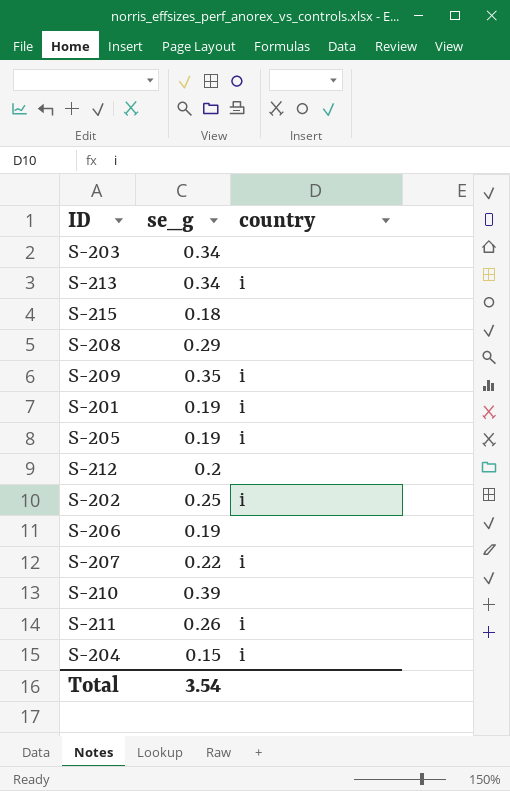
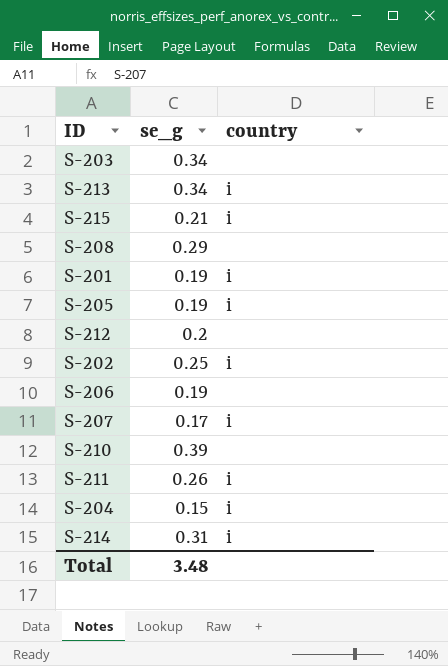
row S-209: 0.35 | i -> none
S-215 | se_g: 0.18 -> 0.21
S-215 | country: none -> i
S-207 | se_g: 0.22 -> 0.17
row S-214: none -> 0.31 | i
Total | se_g: 3.54 -> 3.48

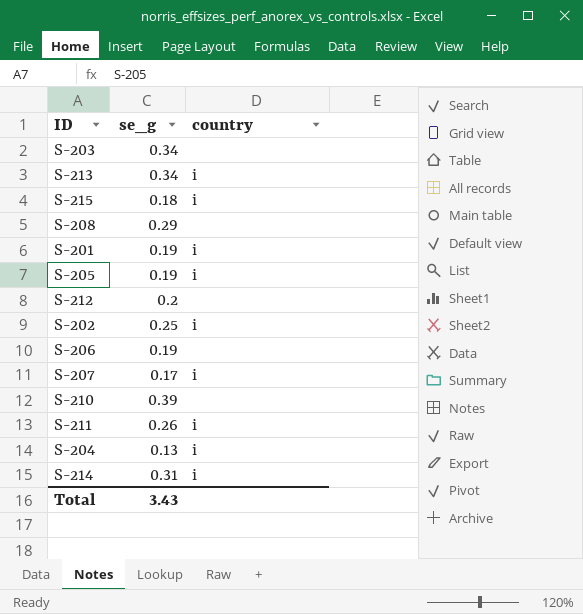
S-215 | se_g: 0.21 -> 0.18
S-204 | se_g: 0.15 -> 0.13
Total | se_g: 3.48 -> 3.43

